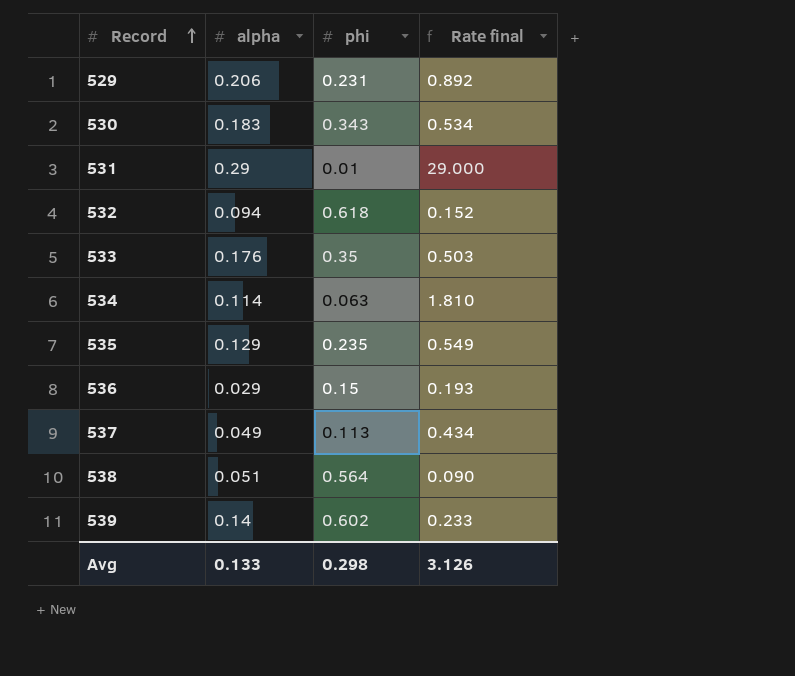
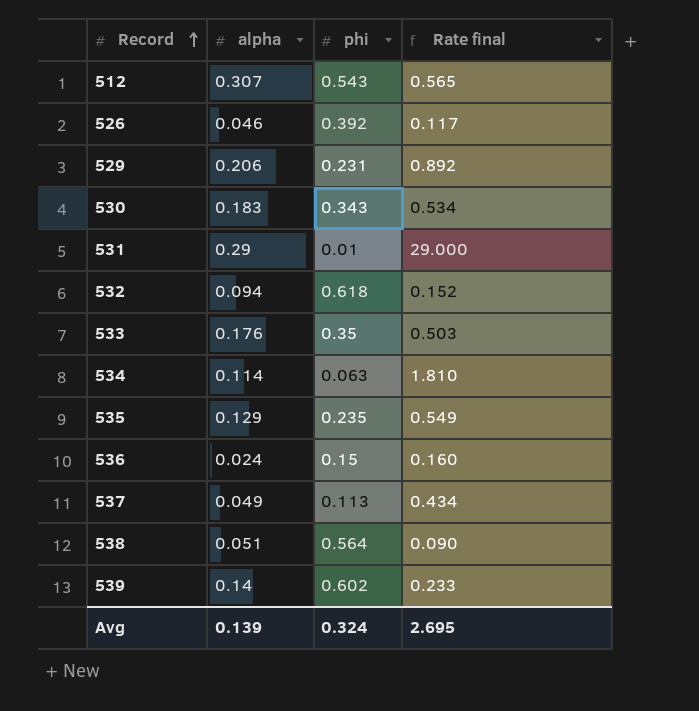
row 512: none -> 0.307 | 0.543 | 0.565
row 526: none -> 0.046 | 0.392 | 0.117
536 | alpha: 0.029 -> 0.024
536 | Rate final: 0.193 -> 0.160
Avg | alpha: 0.133 -> 0.139
Avg | phi: 0.298 -> 0.324
Avg | Rate final: 3.126 -> 2.695

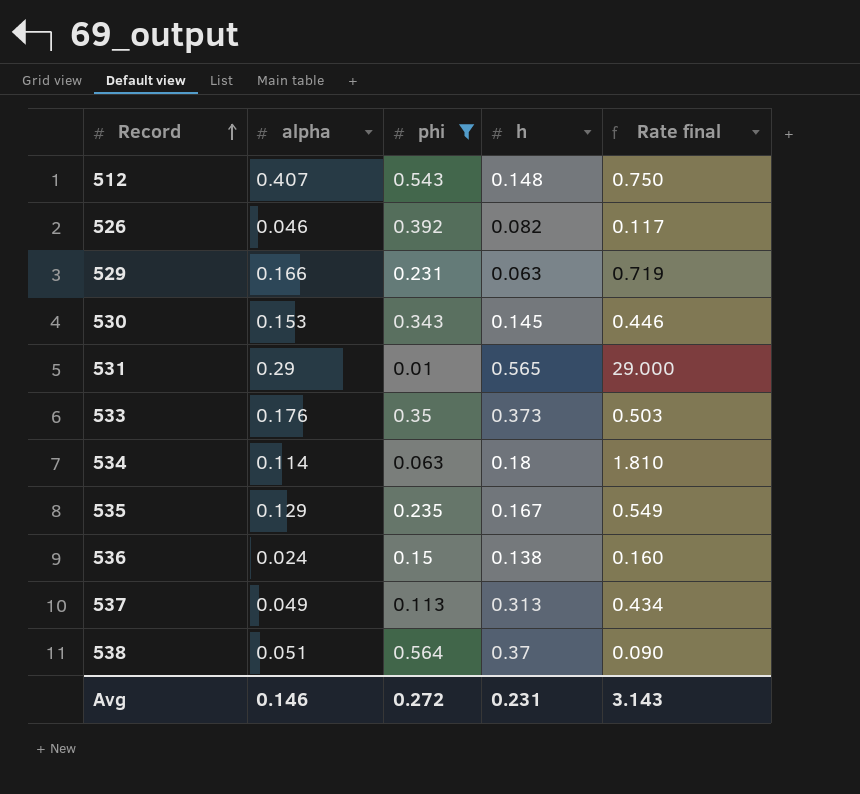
filter: none -> phi <= 0.564
column h | position: none -> 4
512 | alpha: 0.307 -> 0.407
512 | Rate final: 0.565 -> 0.750
529 | alpha: 0.206 -> 0.166
529 | Rate final: 0.892 -> 0.719
530 | alpha: 0.183 -> 0.153
530 | Rate final: 0.534 -> 0.446
Avg | alpha: 0.139 -> 0.146
Avg | phi: 0.324 -> 0.272
Avg | Rate final: 2.695 -> 3.143

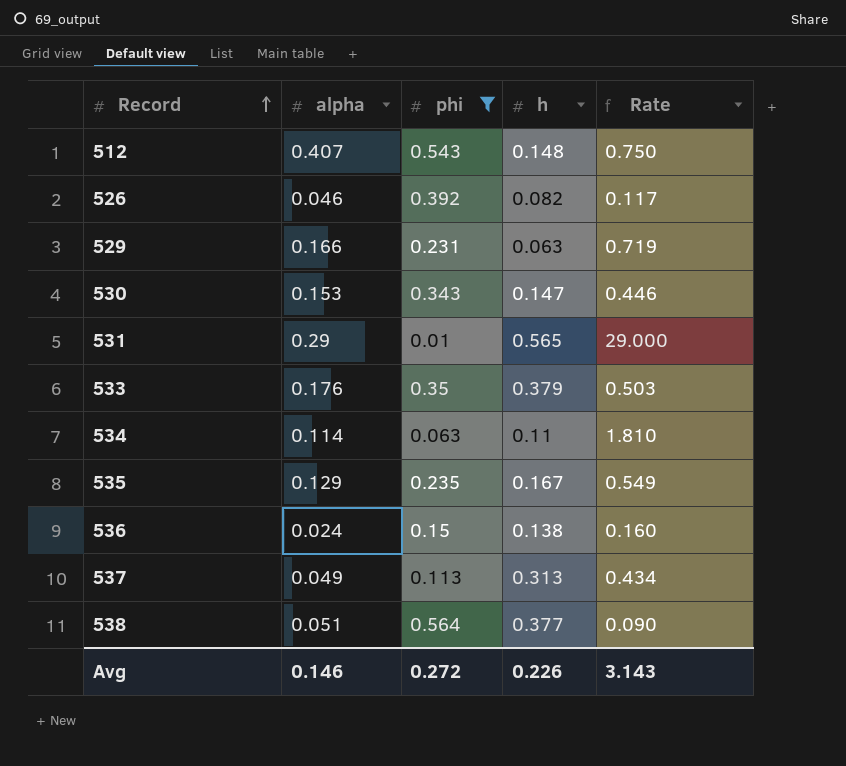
column name: Rate final -> Rate
530 | h: 0.145 -> 0.147
533 | h: 0.373 -> 0.379
534 | h: 0.18 -> 0.11
538 | h: 0.37 -> 0.377
Avg | h: 0.231 -> 0.226

